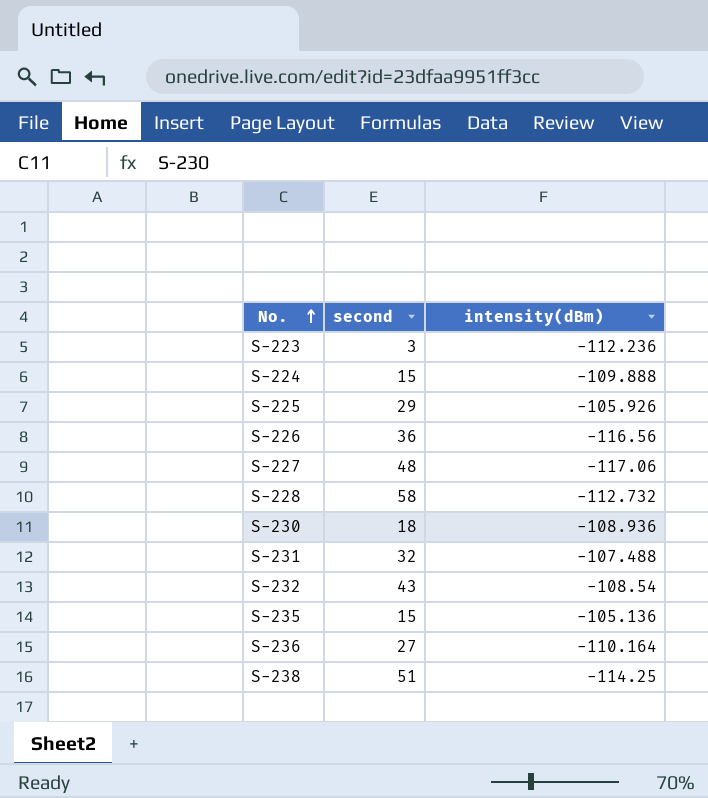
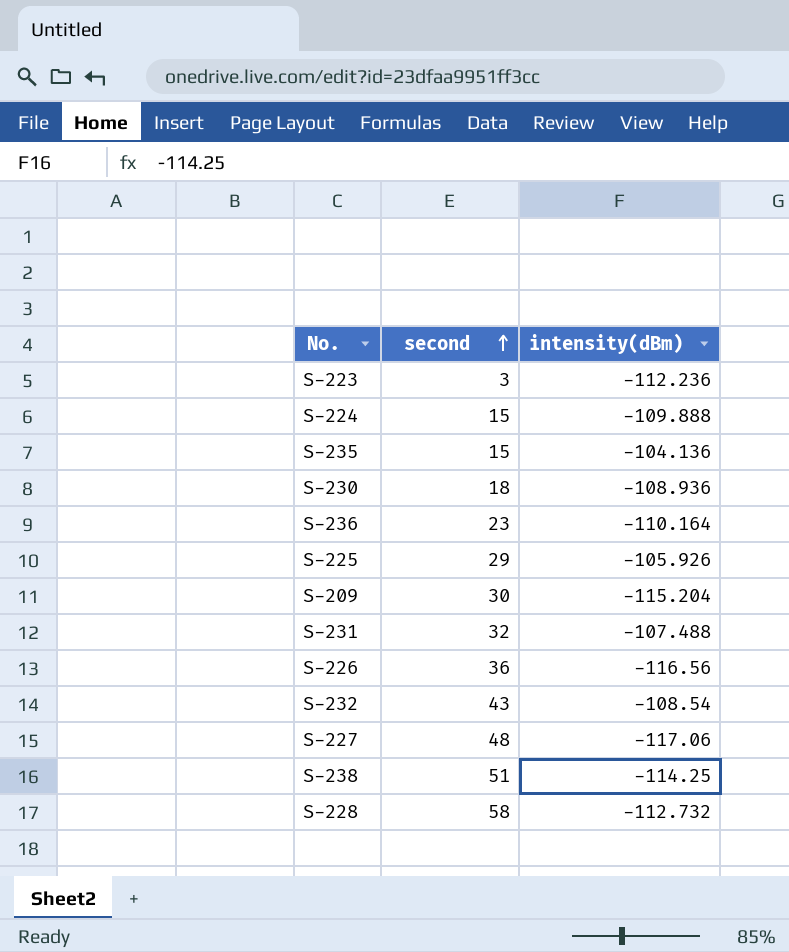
row order: No. ascending -> second ascending
S-235 | intensity(dBm): -105.136 -> -104.136
S-236 | second: 27 -> 23
row S-209: none -> 30 | -115.204

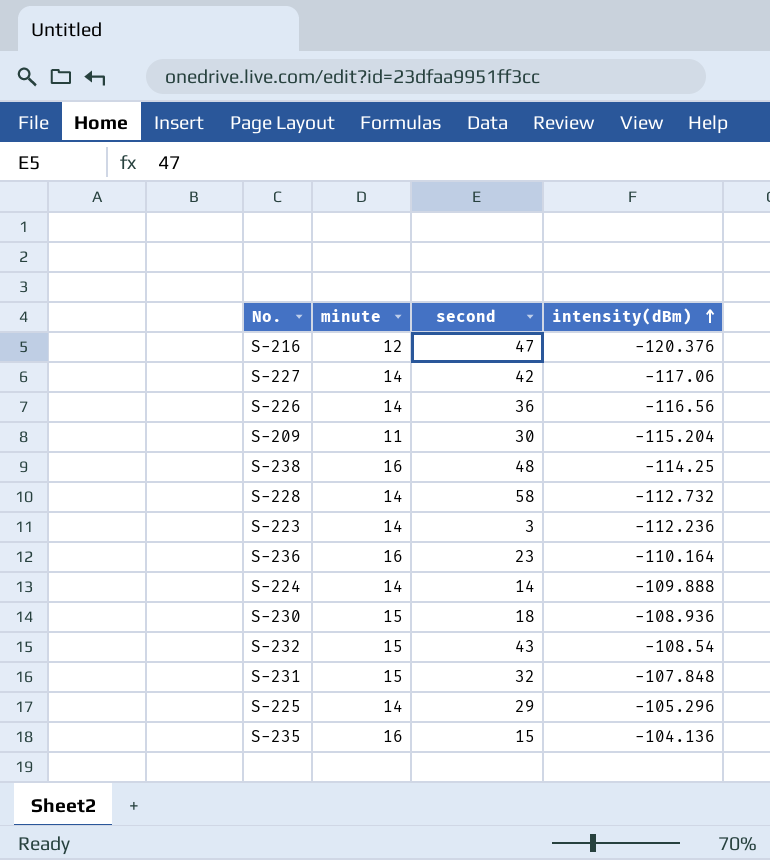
row order: second ascending -> intensity(dBm) ascending
column minute | position: none -> 2
row S-216: none -> 12 | 47 | -120.376
S-227 | second: 48 -> 42
S-238 | second: 51 -> 48
S-224 | second: 15 -> 14
S-231 | intensity(dBm): -107.488 -> -107.848
S-225 | intensity(dBm): -105.926 -> -105.296

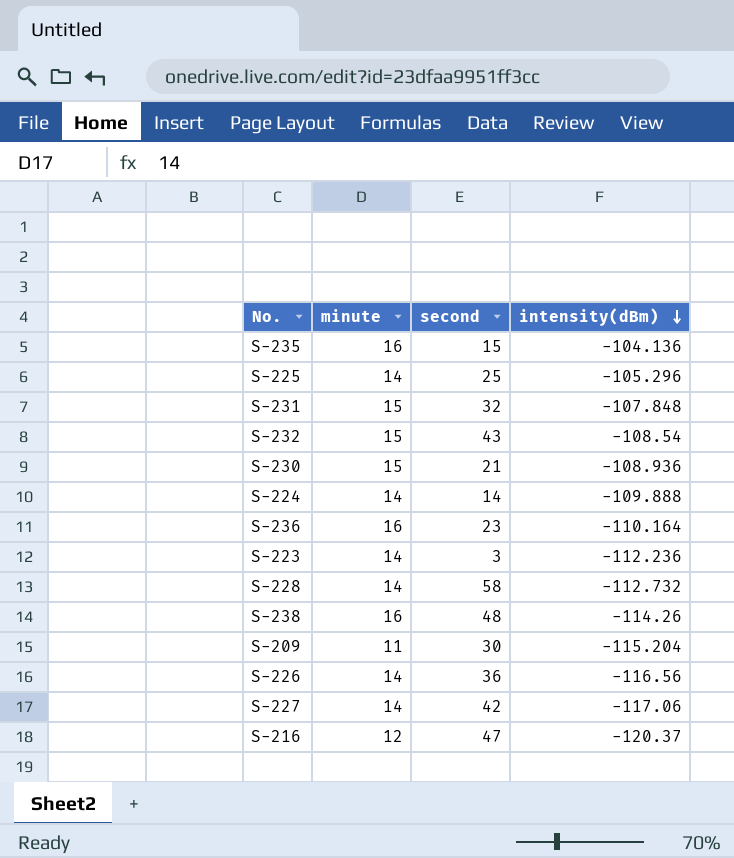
row order: intensity(dBm) ascending -> intensity(dBm) descending
S-225 | second: 29 -> 25
S-230 | second: 18 -> 21
S-238 | intensity(dBm): -114.25 -> -114.26
S-216 | intensity(dBm): -120.376 -> -120.37

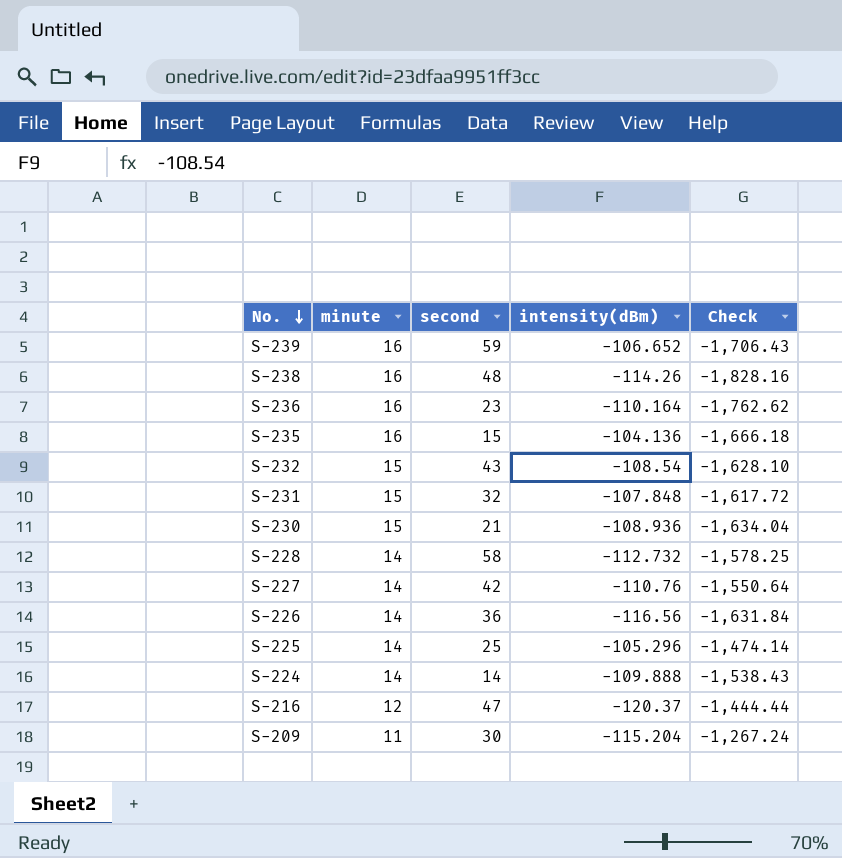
row order: intensity(dBm) descending -> No. descending
column Check | formula: none -> [minute] * [intensity(dBm)]
row S-223: 14 | 3 | -112.236 -> none
row S-239: none -> 16 | 59 | -106.652 | -1,706.43
S-227 | intensity(dBm): -117.06 -> -110.76

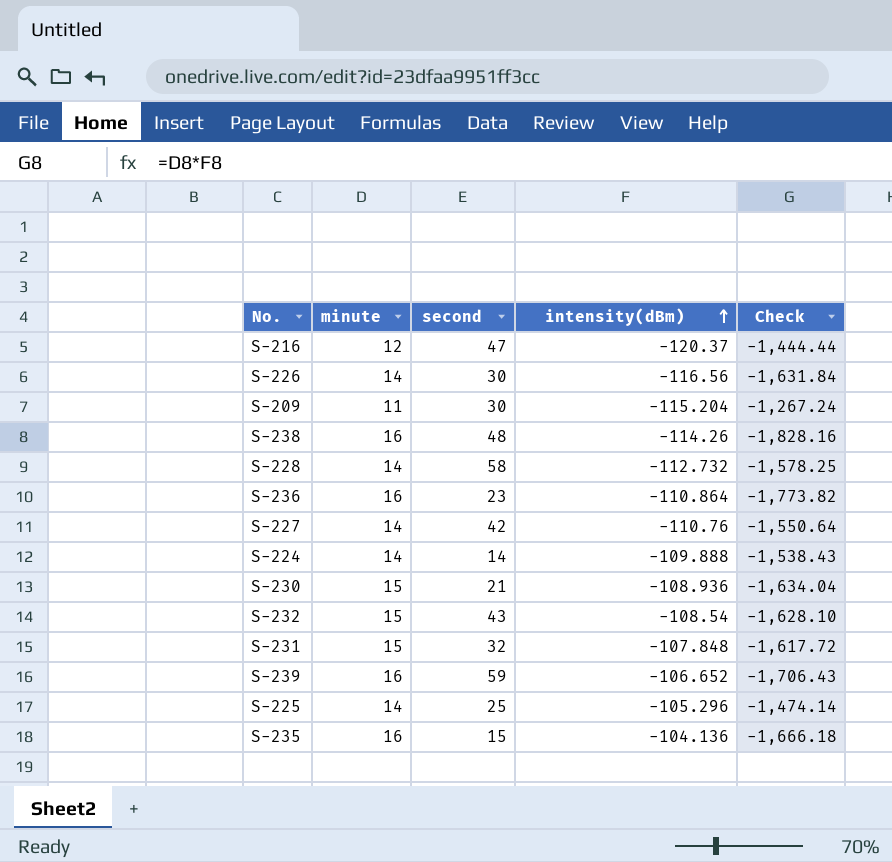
row order: No. descending -> intensity(dBm) ascending
S-226 | second: 36 -> 30
S-236 | intensity(dBm): -110.164 -> -110.864
S-236 | Check: -1,762.62 -> -1,773.82

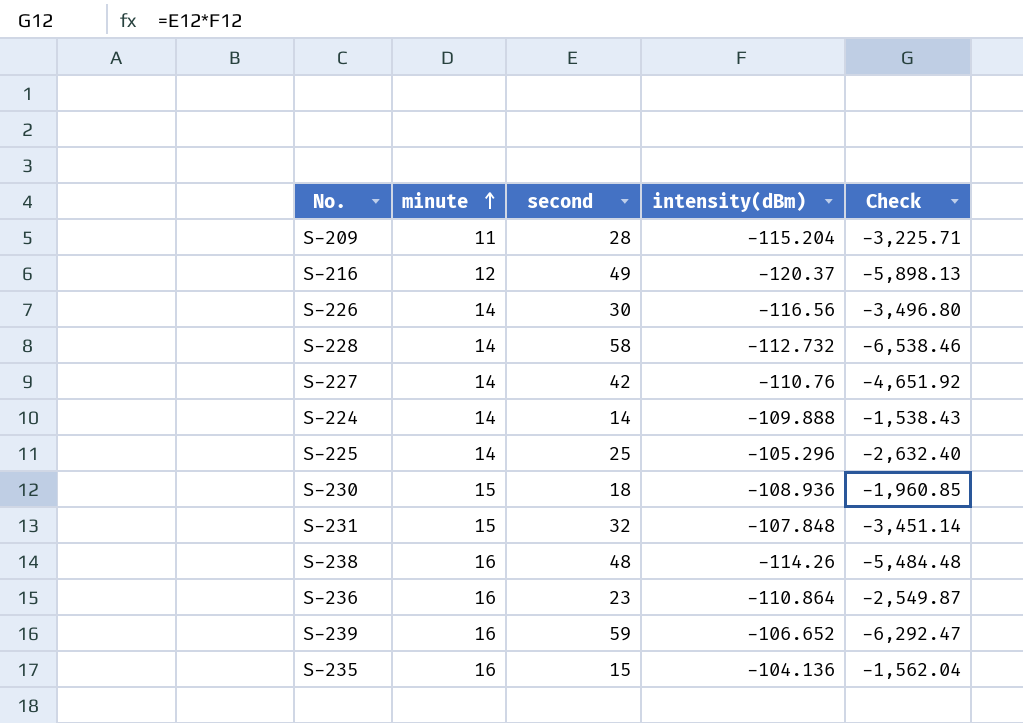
row order: intensity(dBm) ascending -> minute ascending
column Check | formula: [minute] * [intensity(dBm)] -> [second] * [intensity(dBm)]
row S-232: 15 | 43 | -108.54 | -1,628.10 -> none
S-209 | second: 30 -> 28
S-216 | second: 47 -> 49
S-230 | second: 21 -> 18

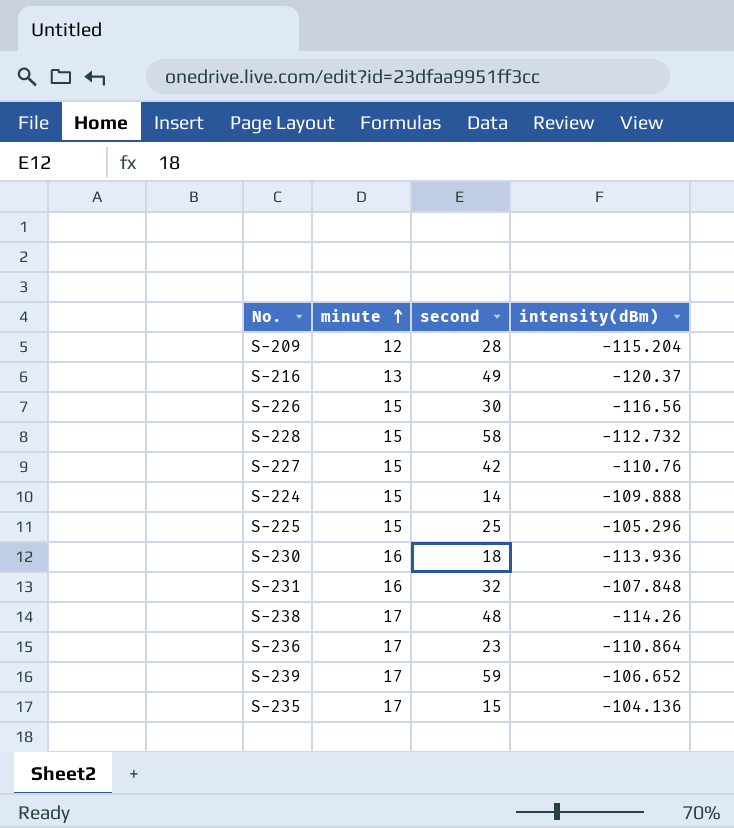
column Check | formula: [second] * [intensity(dBm)] -> none
S-209 | minute: 11 -> 12
S-216 | minute: 12 -> 13
S-226 | minute: 14 -> 15
S-228 | minute: 14 -> 15
S-227 | minute: 14 -> 15
S-224 | minute: 14 -> 15
S-225 | minute: 14 -> 15
S-230 | minute: 15 -> 16
S-230 | intensity(dBm): -108.936 -> -113.936
S-231 | minute: 15 -> 16
S-238 | minute: 16 -> 17
S-236 | minute: 16 -> 17
S-239 | minute: 16 -> 17
S-235 | minute: 16 -> 17

